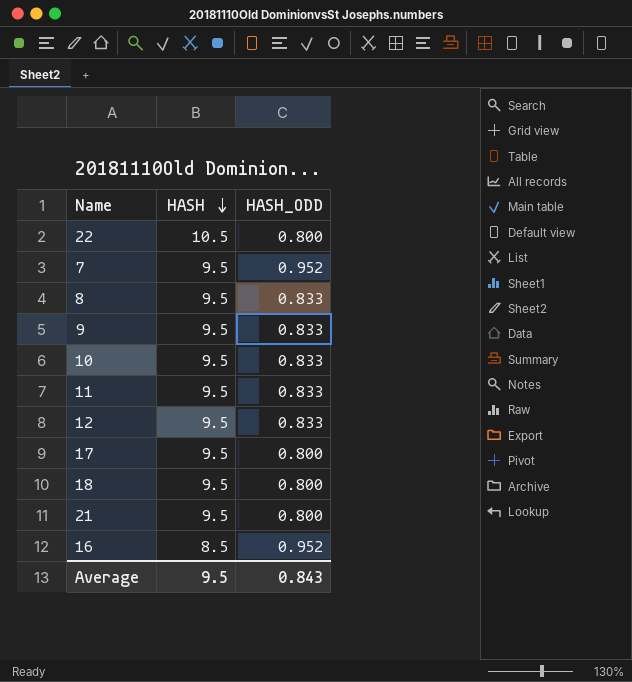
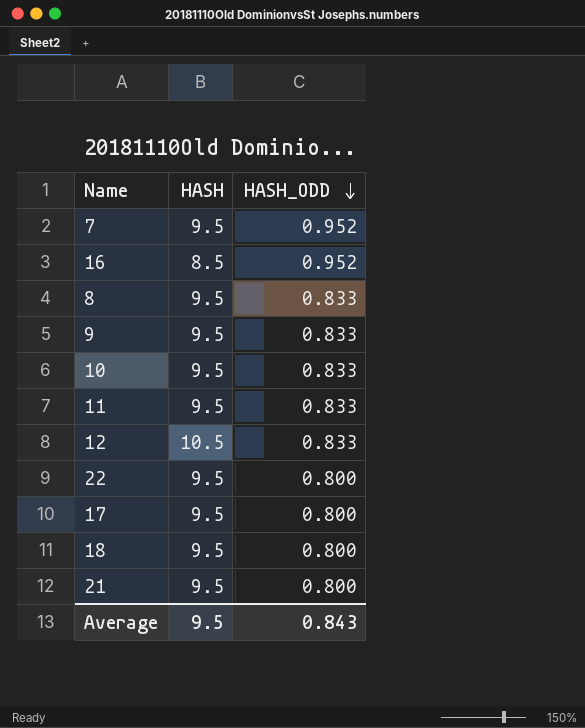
row order: HASH descending -> HASH_ODD descending
12 | HASH: 9.5 -> 10.5
22 | HASH: 10.5 -> 9.5

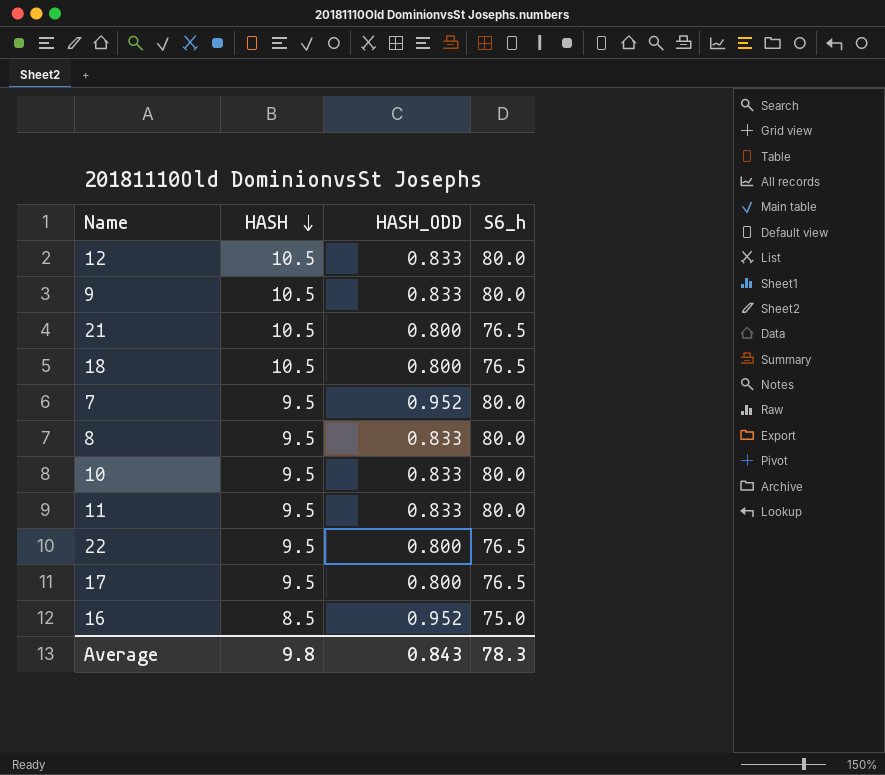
row order: HASH_ODD descending -> HASH descending
column S6_h | position: none -> 4
9 | HASH: 9.5 -> 10.5
21 | HASH: 9.5 -> 10.5
18 | HASH: 9.5 -> 10.5
Average | HASH: 9.5 -> 9.8

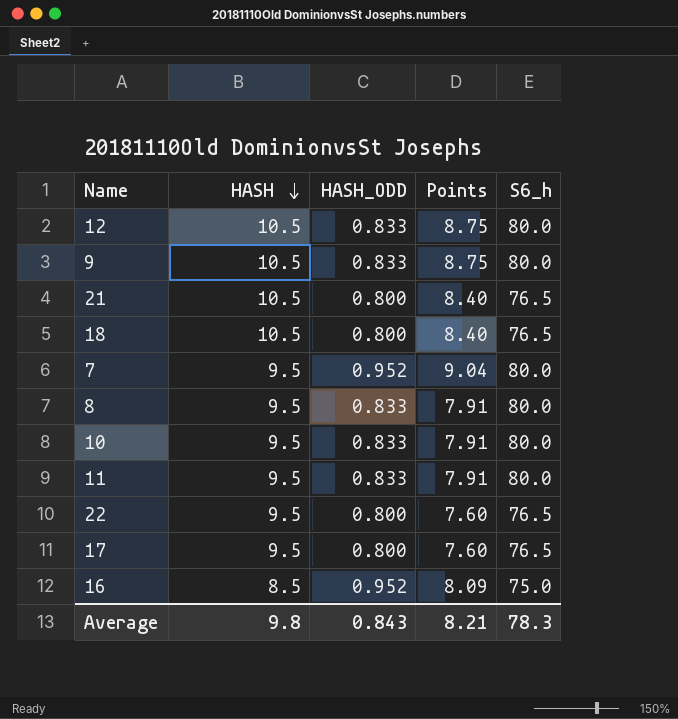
column Points | formula: none -> [HASH] * [HASH_ODD]

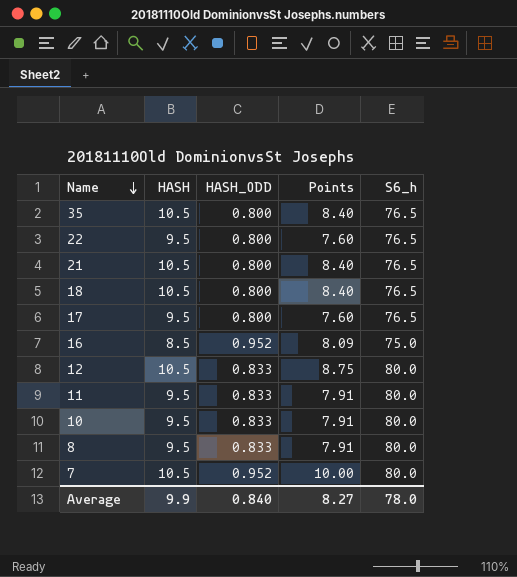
row order: HASH descending -> Name descending
row 9: 10.5 | 0.833 | 8.75 | 80.0 -> none
row 35: none -> 10.5 | 0.800 | 8.40 | 76.5
7 | HASH: 9.5 -> 10.5
7 | Points: 9.04 -> 10.00
Average | HASH: 9.8 -> 9.9
Average | HASH_ODD: 0.843 -> 0.840
Average | Points: 8.21 -> 8.27
Average | S6_h: 78.3 -> 78.0

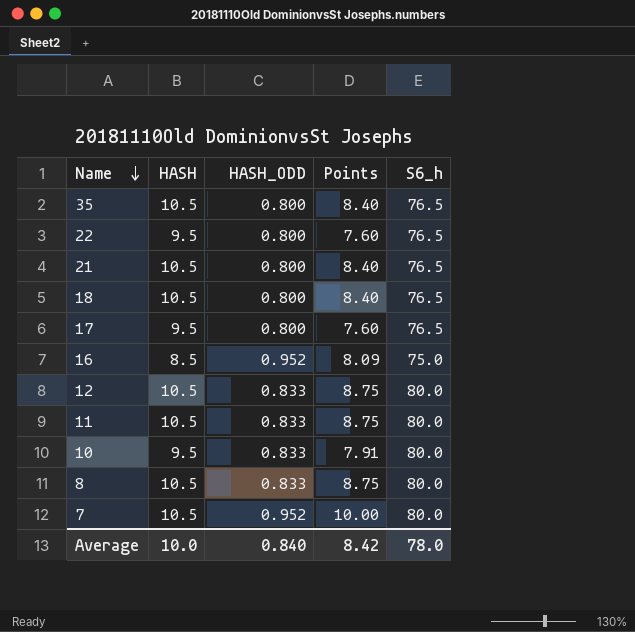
11 | HASH: 9.5 -> 10.5
11 | Points: 7.91 -> 8.75
8 | HASH: 9.5 -> 10.5
8 | Points: 7.91 -> 8.75
Average | HASH: 9.9 -> 10.0
Average | Points: 8.27 -> 8.42

